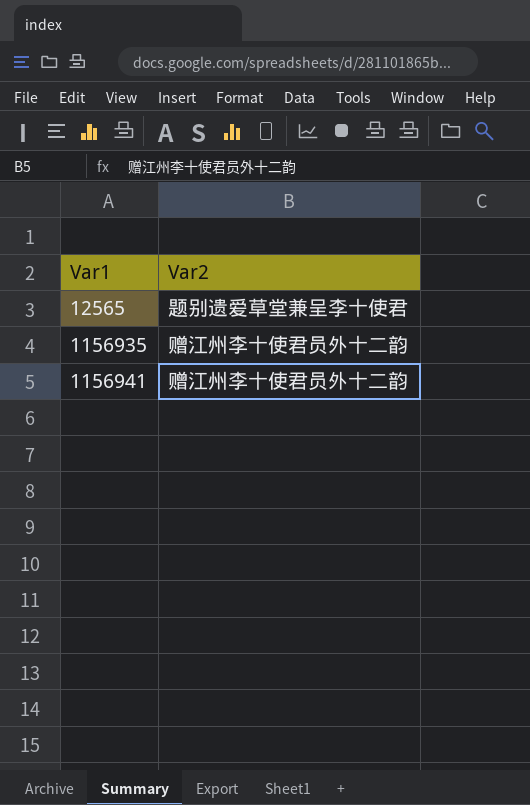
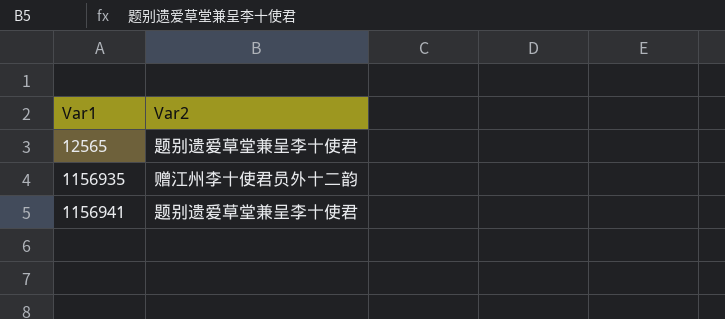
1156941 | Var2: 赠江州李十使君员外十二韵 -> 题别遗爱草堂兼呈李十使君

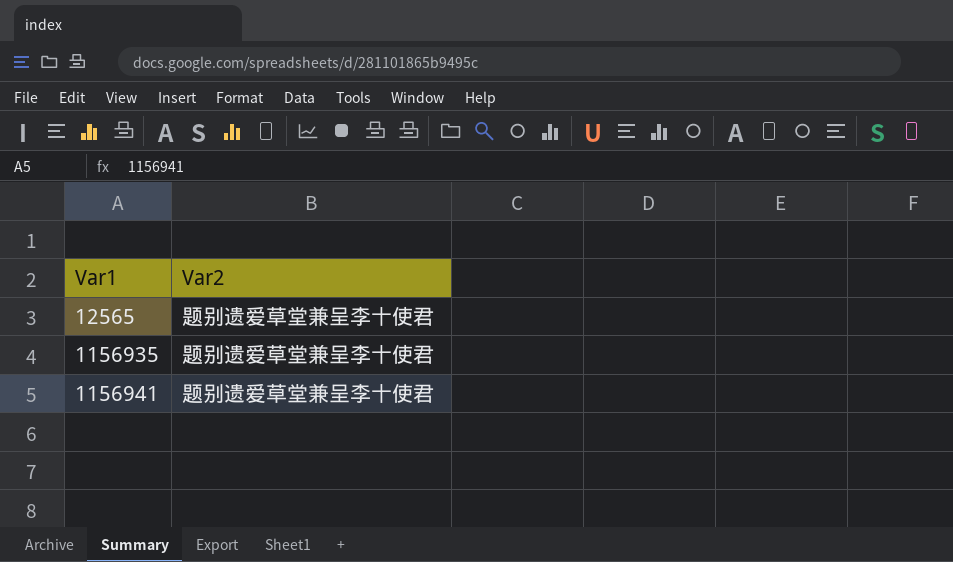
1156935 | Var2: 赠江州李十使君员外十二韵 -> 题别遗爱草堂兼呈李十使君

